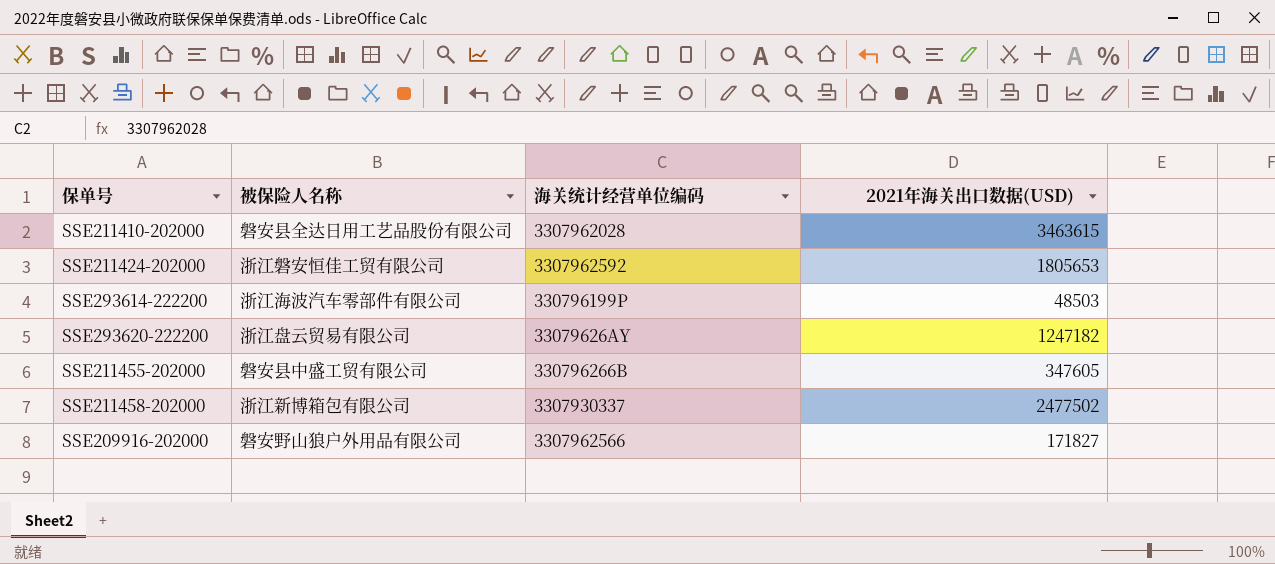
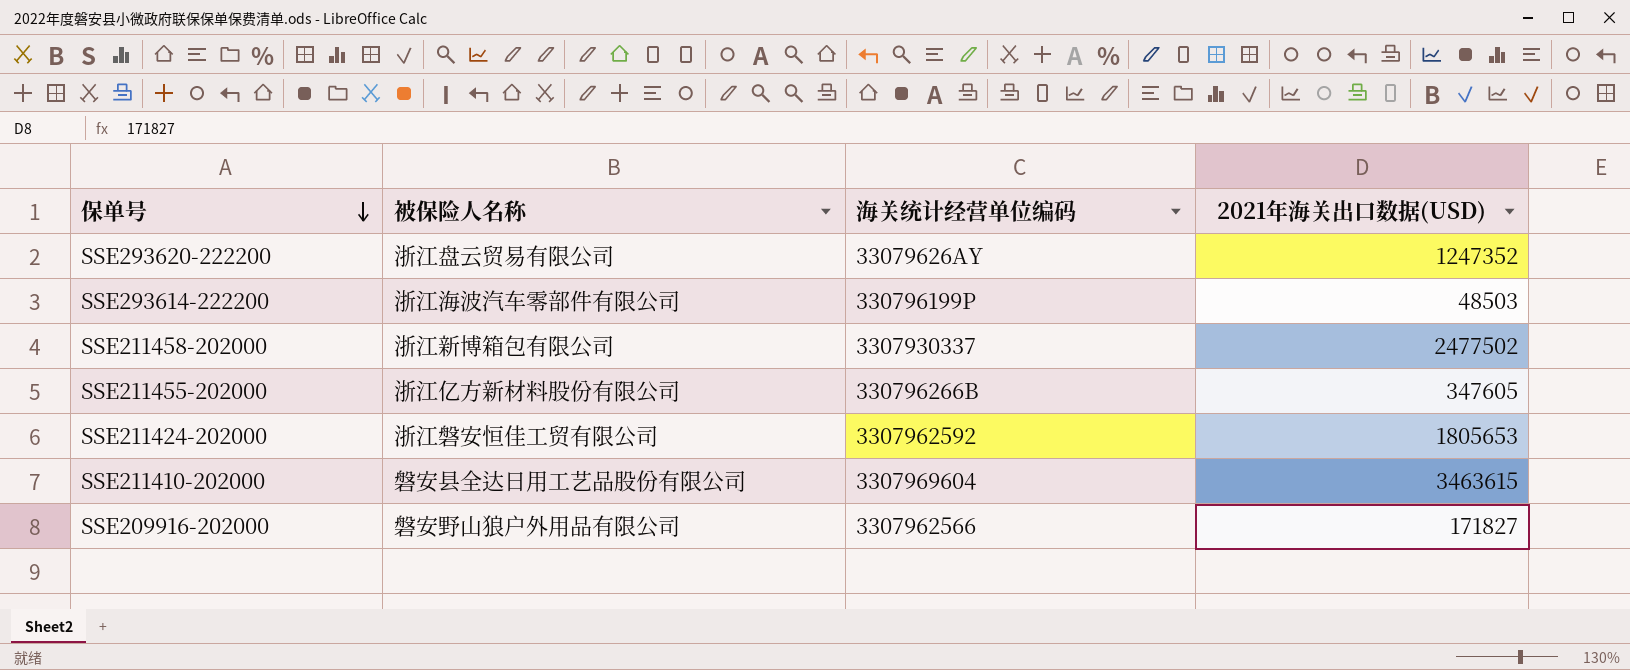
row order: none -> 保单号 descending
SSE293620-222200 | 2021年海关出口数据(USD): 1247182 -> 1247352
SSE211455-202000 | 被保险人名称: 磐安县中盛工贸有限公司 -> 浙江亿方新材料股份有限公司
SSE211410-202000 | 海关统计经营单位编码: 3307962028 -> 3307969604

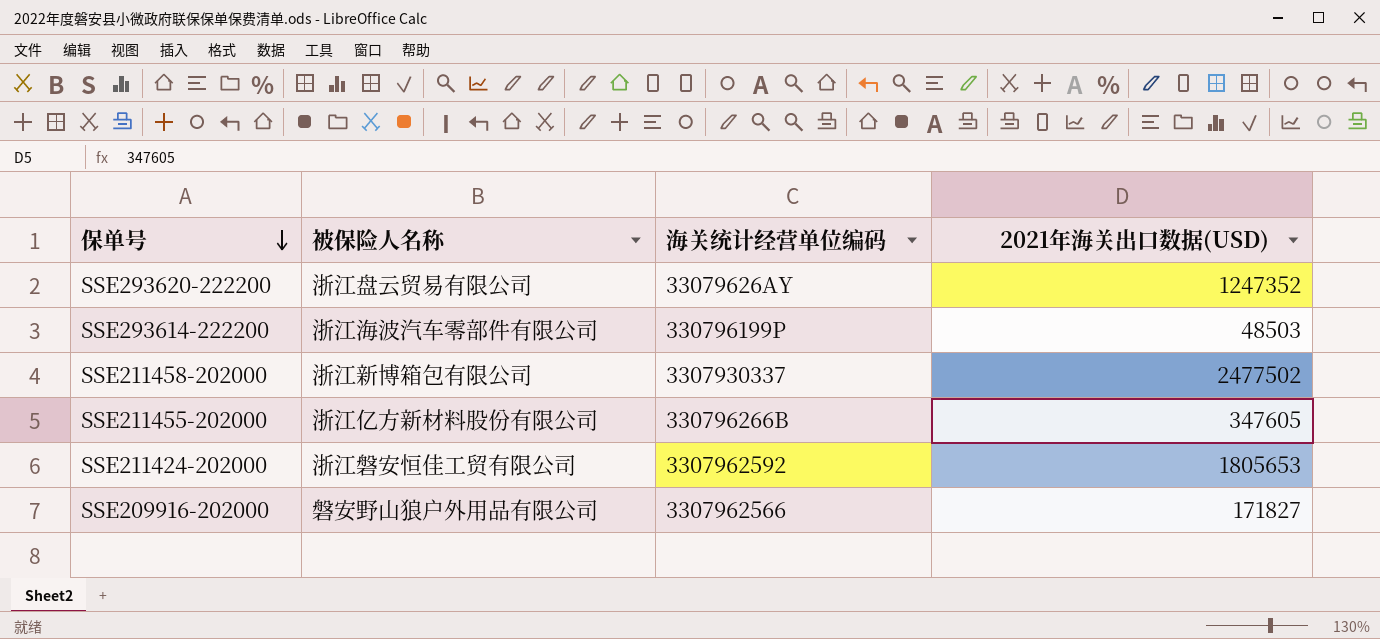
row SSE211410-202000: 磐安县全达日用工艺品股份有限公司 | 3307969604 | 3463615 -> none

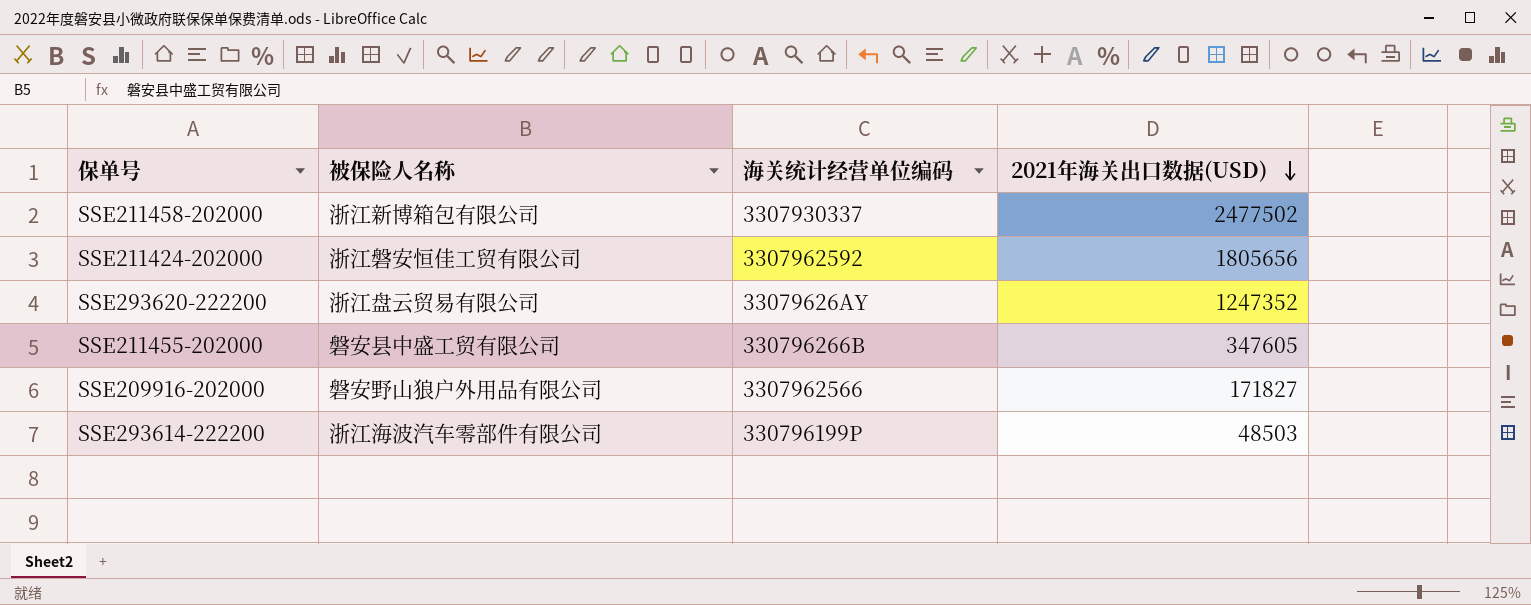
row order: 保单号 descending -> 2021年海关出口数据(USD) descending
SSE211424-202000 | 2021年海关出口数据(USD): 1805653 -> 1805656
SSE211455-202000 | 被保险人名称: 浙江亿方新材料股份有限公司 -> 磐安县中盛工贸有限公司

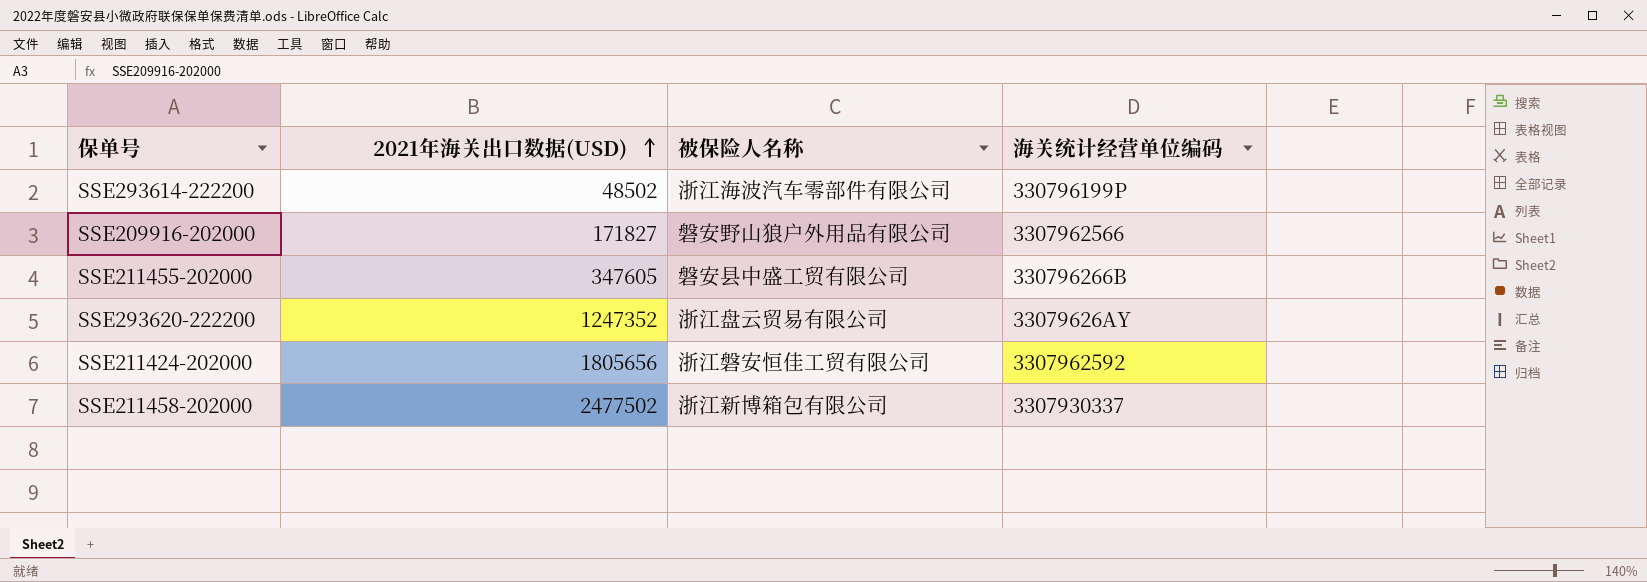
row order: 2021年海关出口数据(USD) descending -> 2021年海关出口数据(USD) ascending
column 2021年海关出口数据(USD) | position: 4 -> 2
SSE293614-222200 | 2021年海关出口数据(USD): 48503 -> 48502

